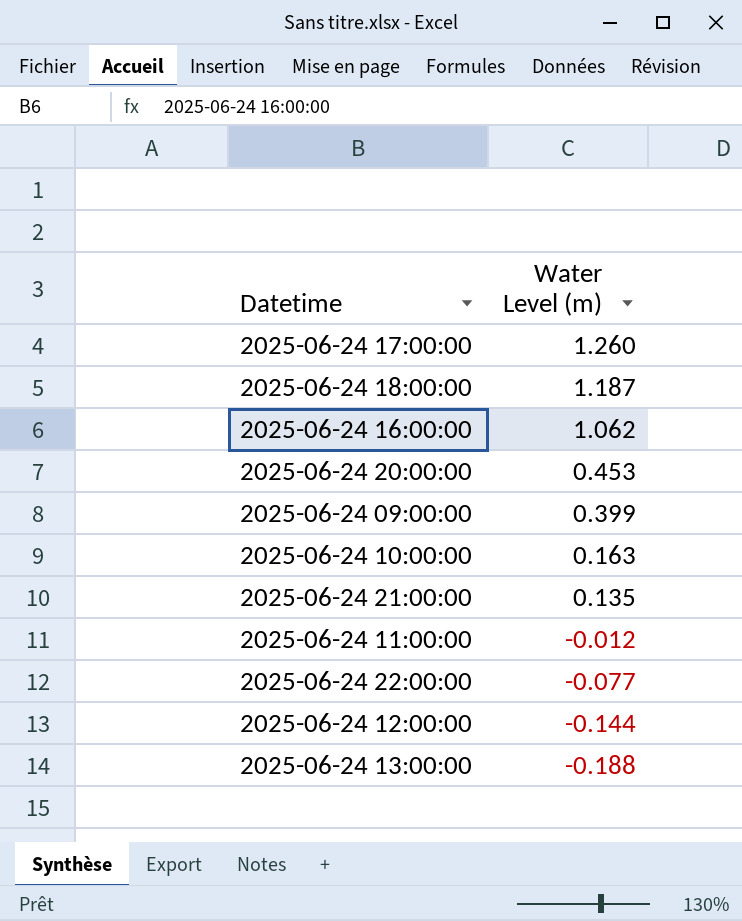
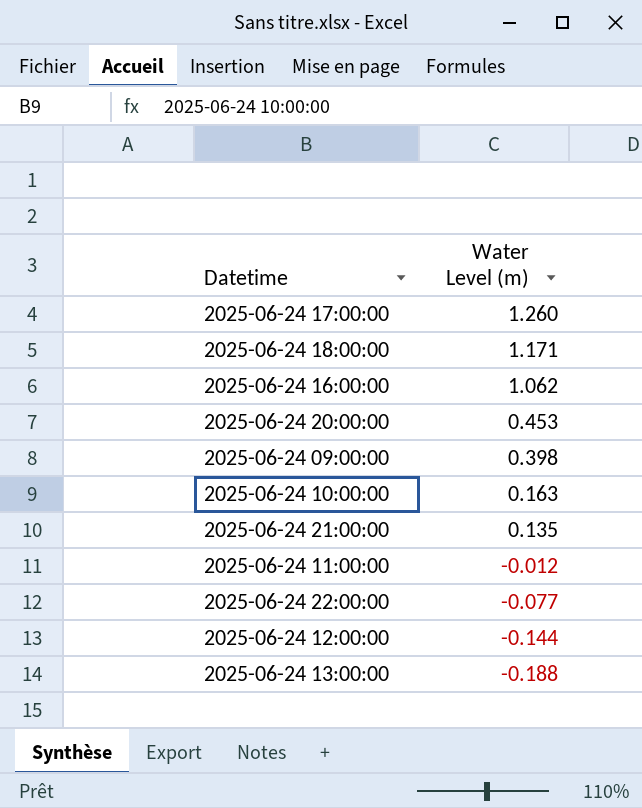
2025-06-24 18:00:00 | Water Level (m): 1.187 -> 1.171
2025-06-24 09:00:00 | Water Level (m): 0.399 -> 0.398

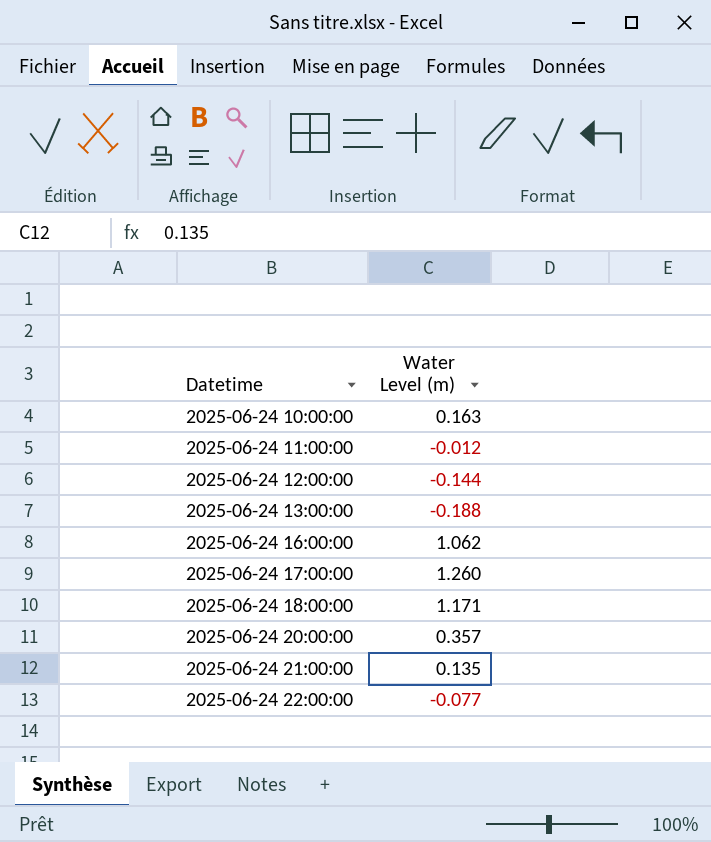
row order: Water Level (m) descending -> Datetime ascending
row 2025-06-24 09:00:00: 0.398 -> none
2025-06-24 20:00:00 | Water Level (m): 0.453 -> 0.357

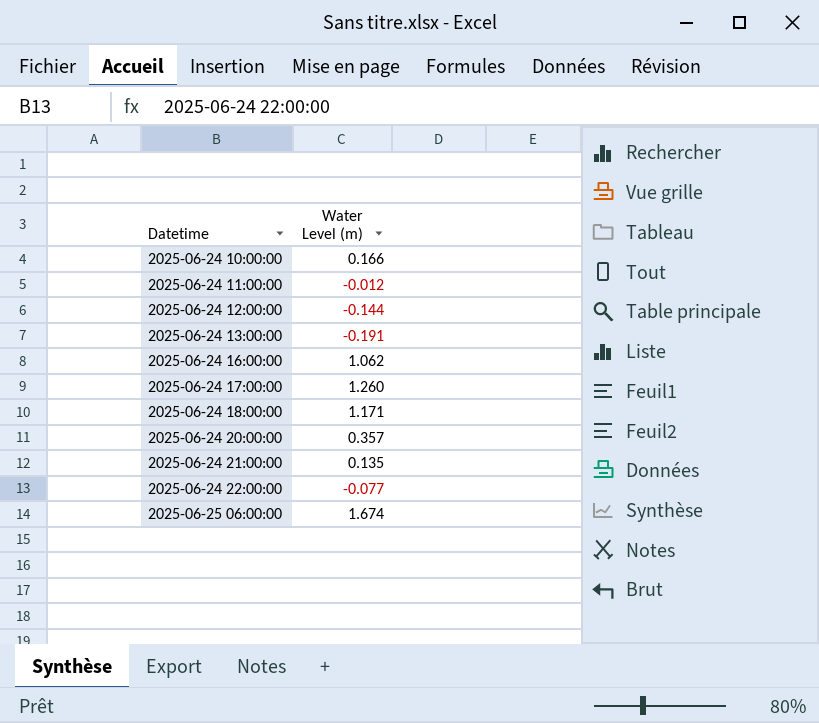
2025-06-24 10:00:00 | Water Level (m): 0.163 -> 0.166
2025-06-24 13:00:00 | Water Level (m): -0.188 -> -0.191
row 2025-06-25 06:00:00: none -> 1.674

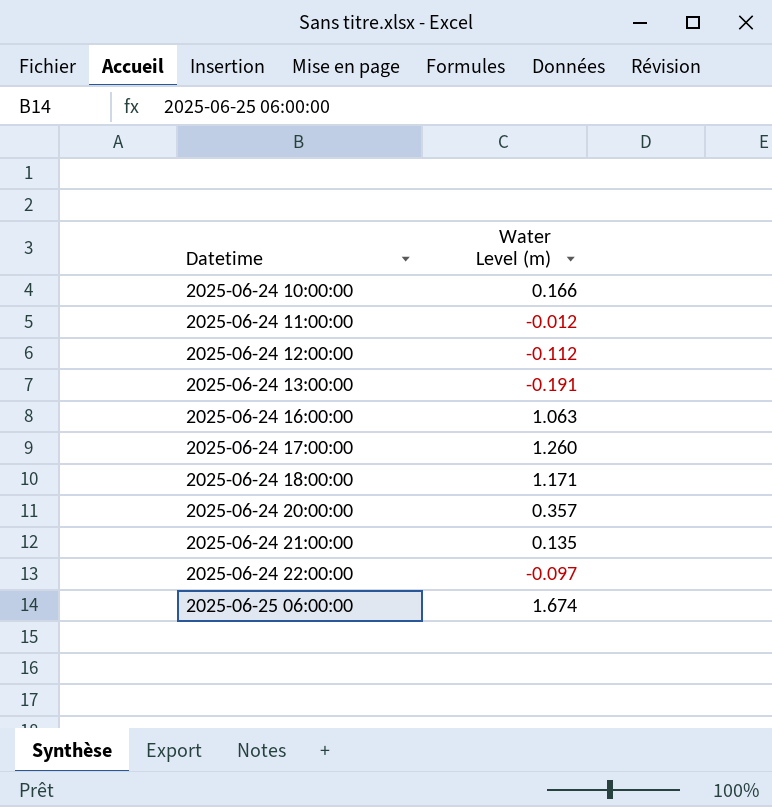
2025-06-24 12:00:00 | Water Level (m): -0.144 -> -0.112
2025-06-24 16:00:00 | Water Level (m): 1.062 -> 1.063
2025-06-24 22:00:00 | Water Level (m): -0.077 -> -0.097

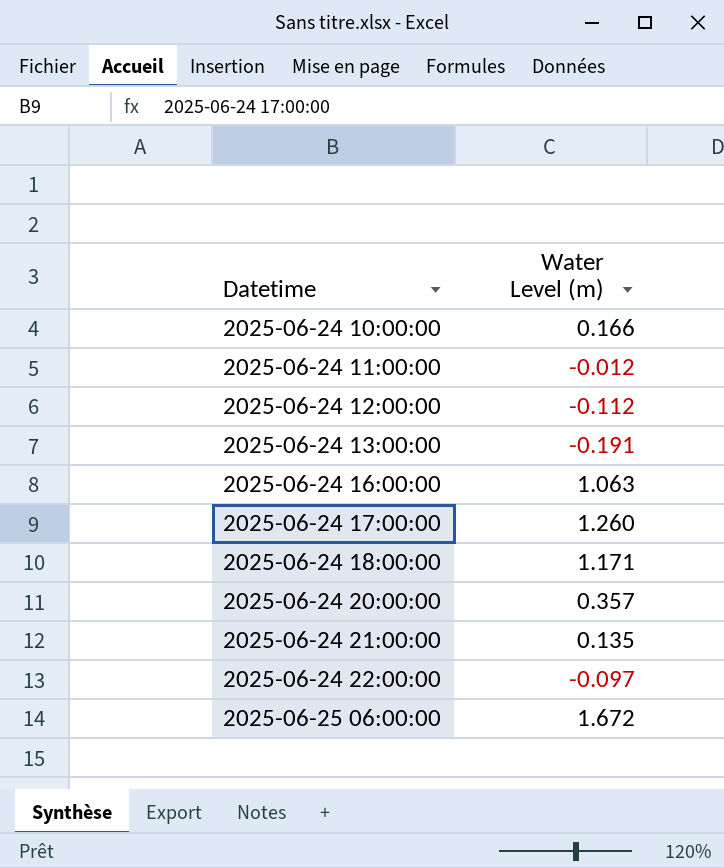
2025-06-25 06:00:00 | Water Level (m): 1.674 -> 1.672

